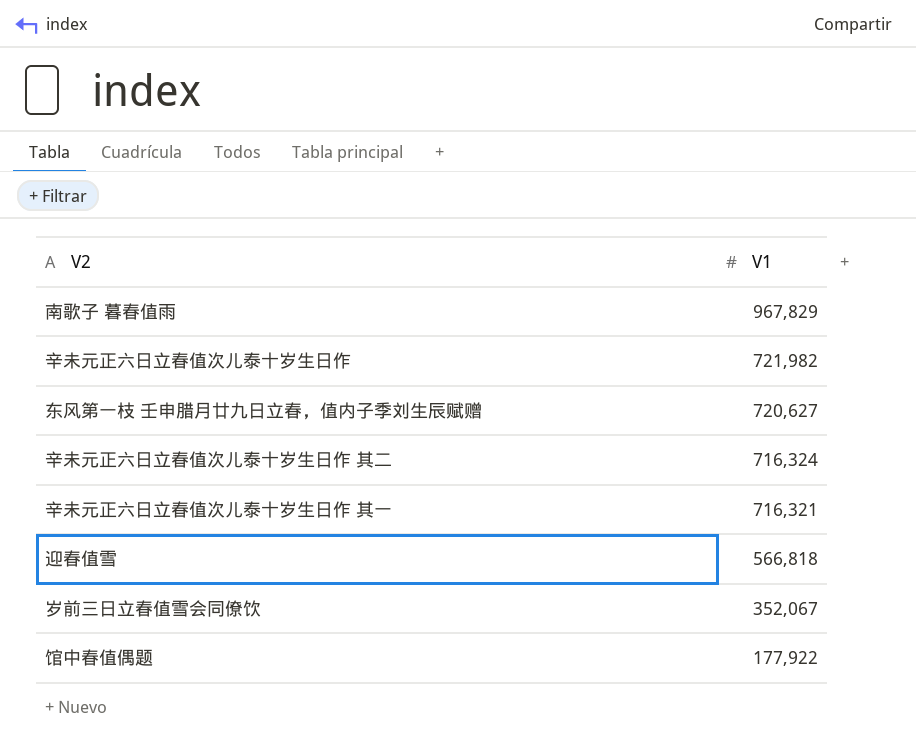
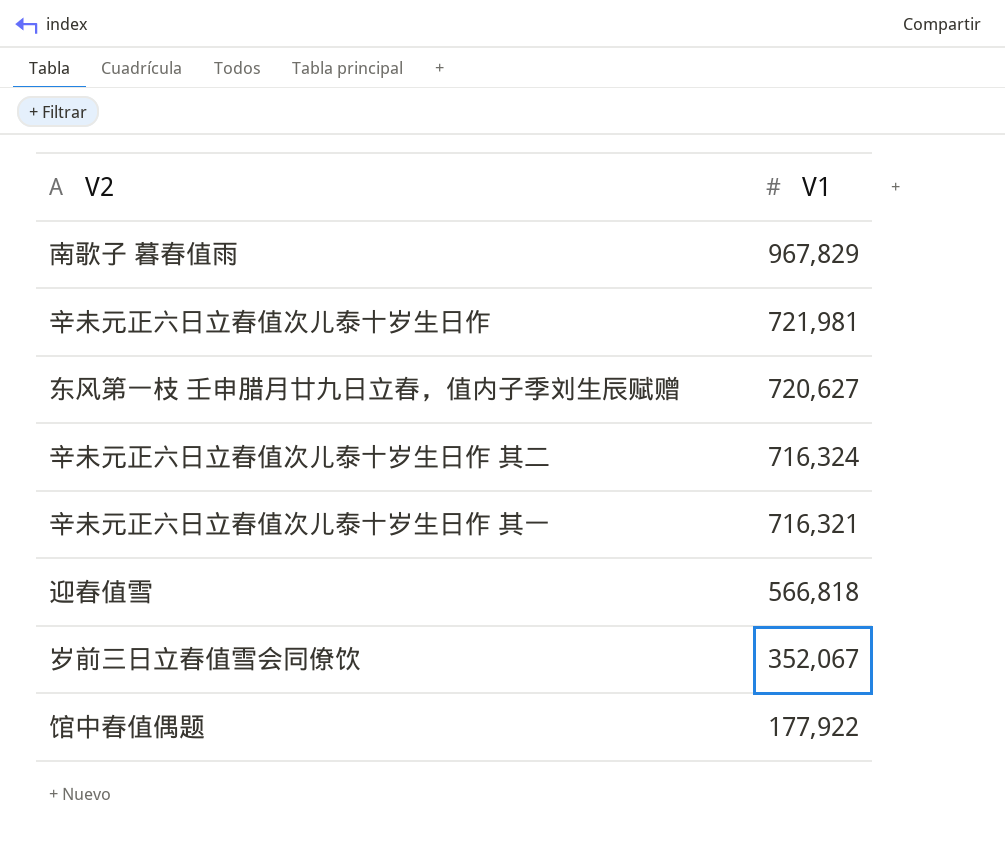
辛未元正六日立春值次儿泰十岁生日作 | V1: 721,982 -> 721,981

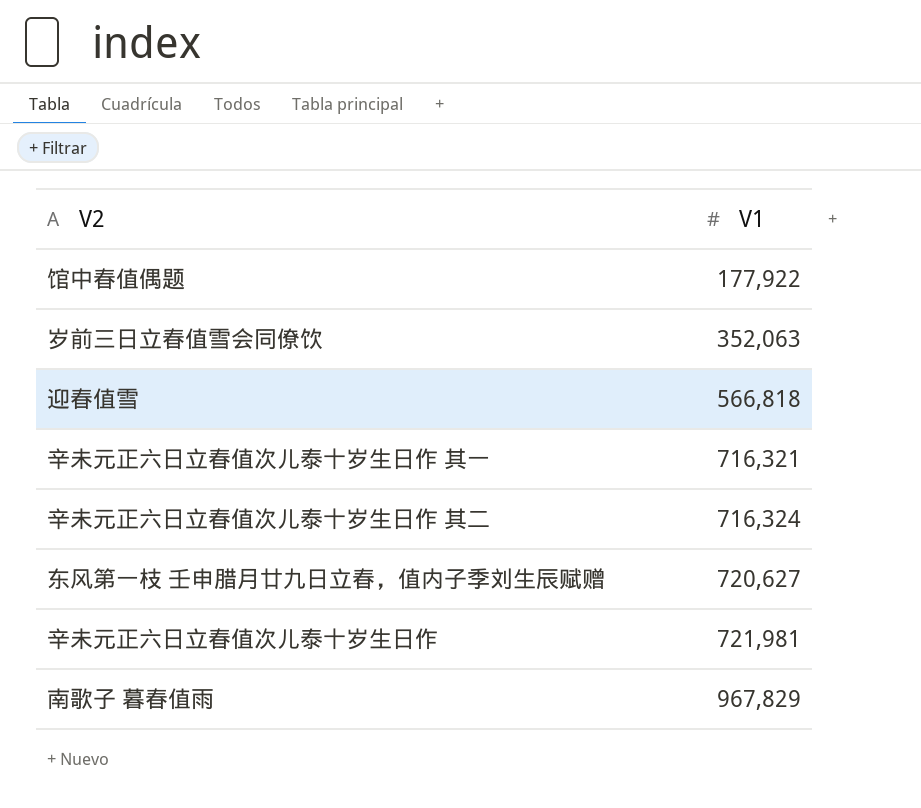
row order: V1 descending -> V1 ascending
岁前三日立春值雪会同僚饮 | V1: 352,067 -> 352,063

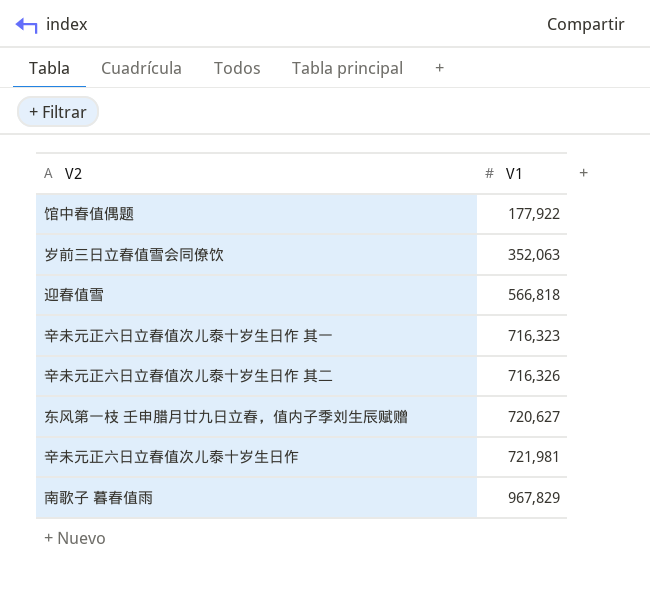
辛未元正六日立春值次儿泰十岁生日作 其一 | V1: 716,321 -> 716,323
辛未元正六日立春值次儿泰十岁生日作 其二 | V1: 716,324 -> 716,326

